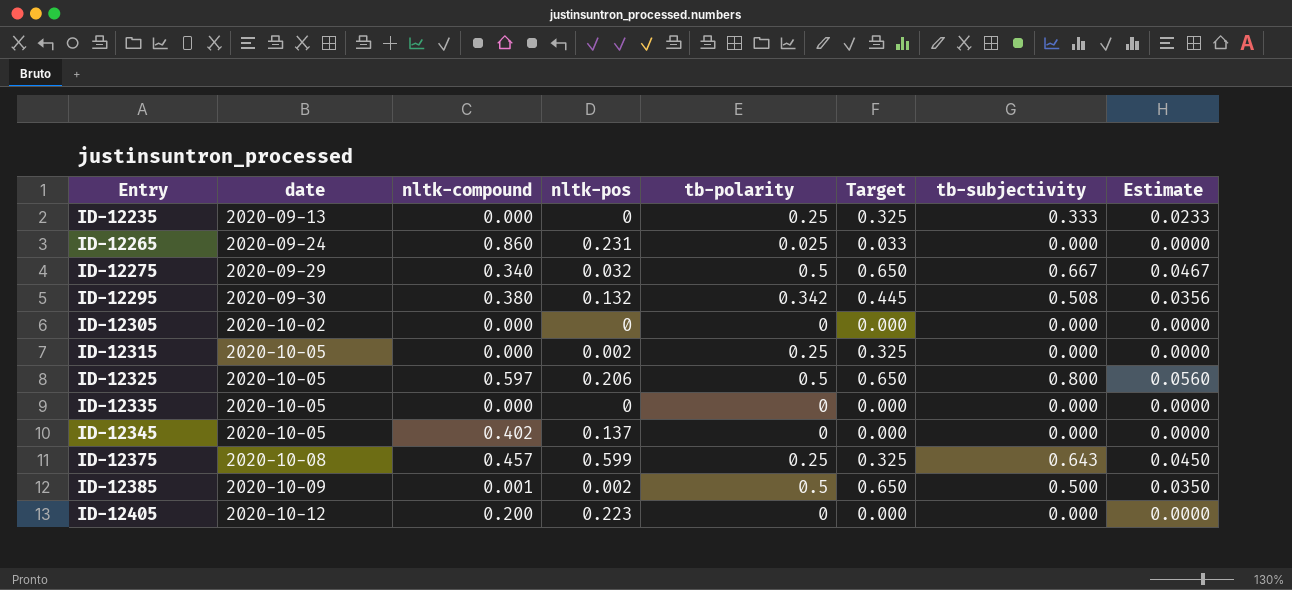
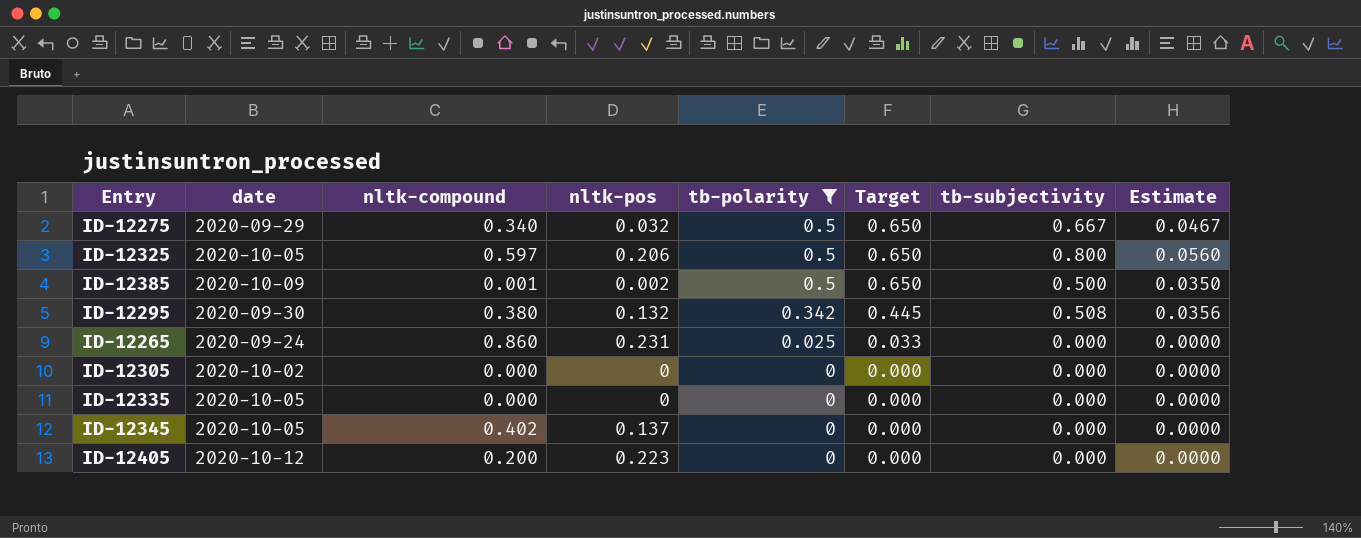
filter: none -> tb-polarity != 0.25
row order: Entry ascending -> tb-polarity descending

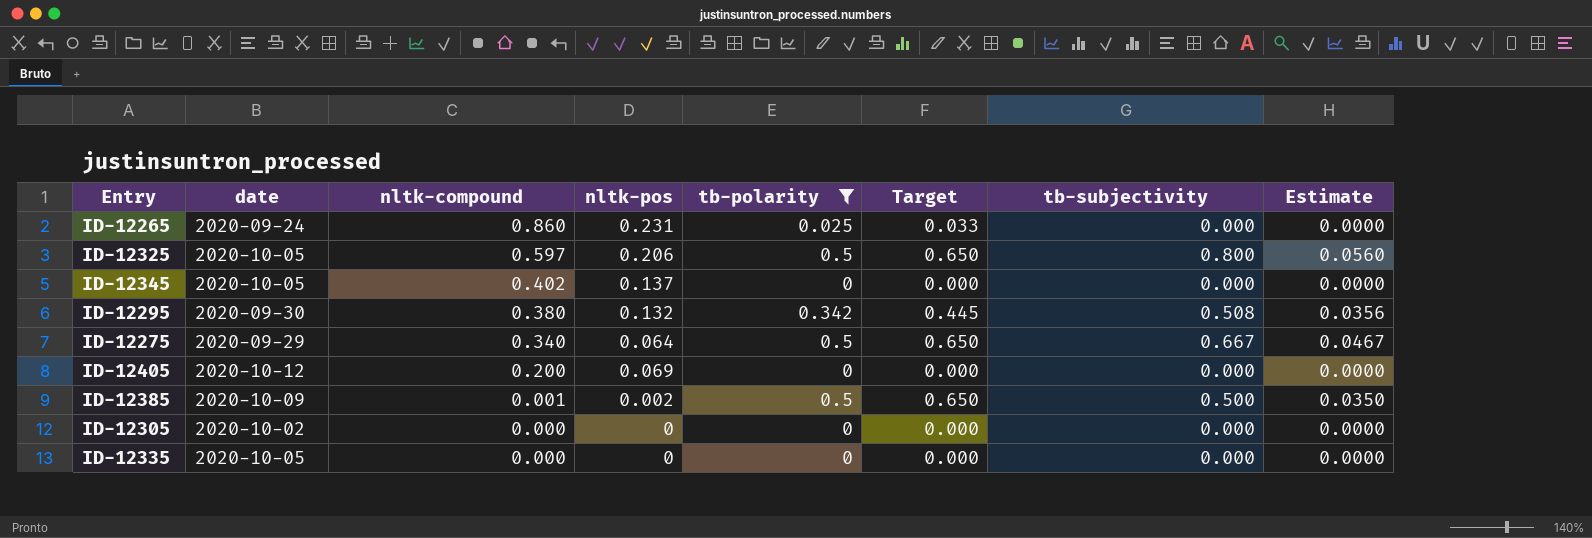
row order: tb-polarity descending -> nltk-compound descending
ID-12275 | nltk-pos: 0.032 -> 0.064
ID-12405 | nltk-pos: 0.223 -> 0.069

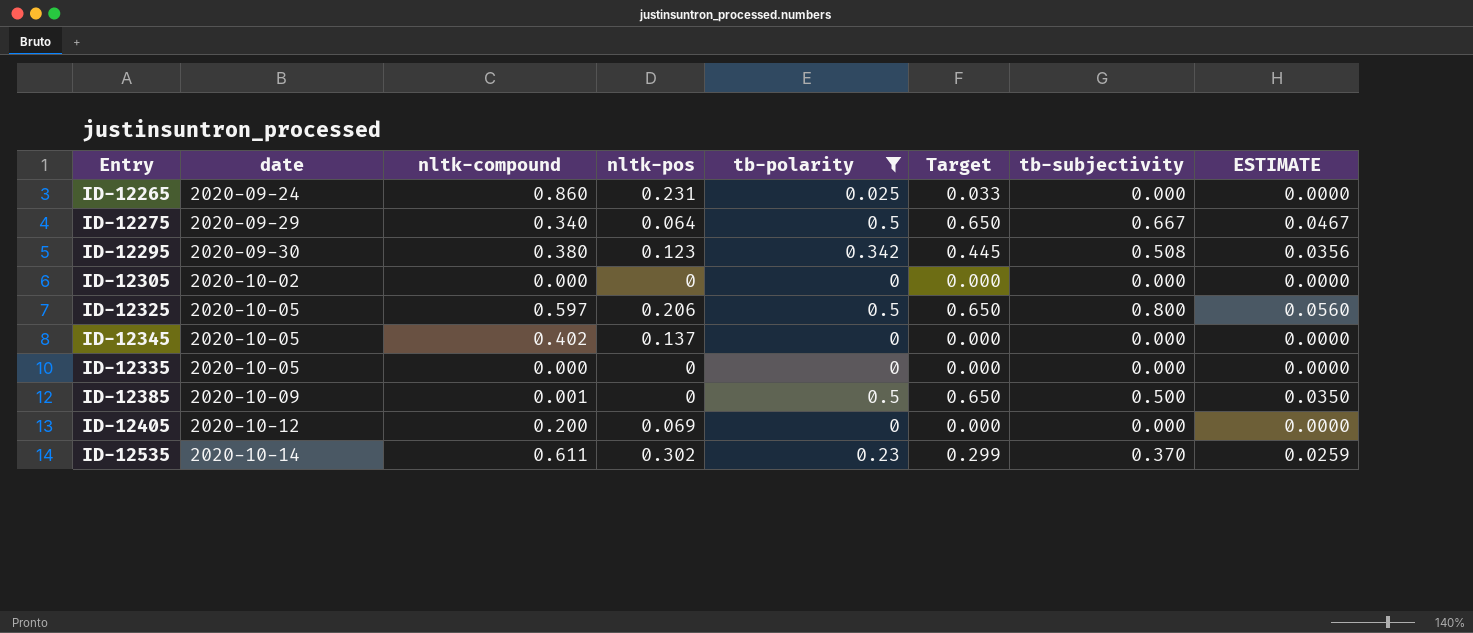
row order: nltk-compound descending -> date ascending
column name: Estimate -> ESTIMATE
ID-12295 | nltk-pos: 0.132 -> 0.123
ID-12385 | nltk-pos: 0.002 -> 0
row ID-12535: none -> 2020-10-14 | 0.611 | 0.302 | 0.23 | 0.299 | 0.370 | 0.0259

